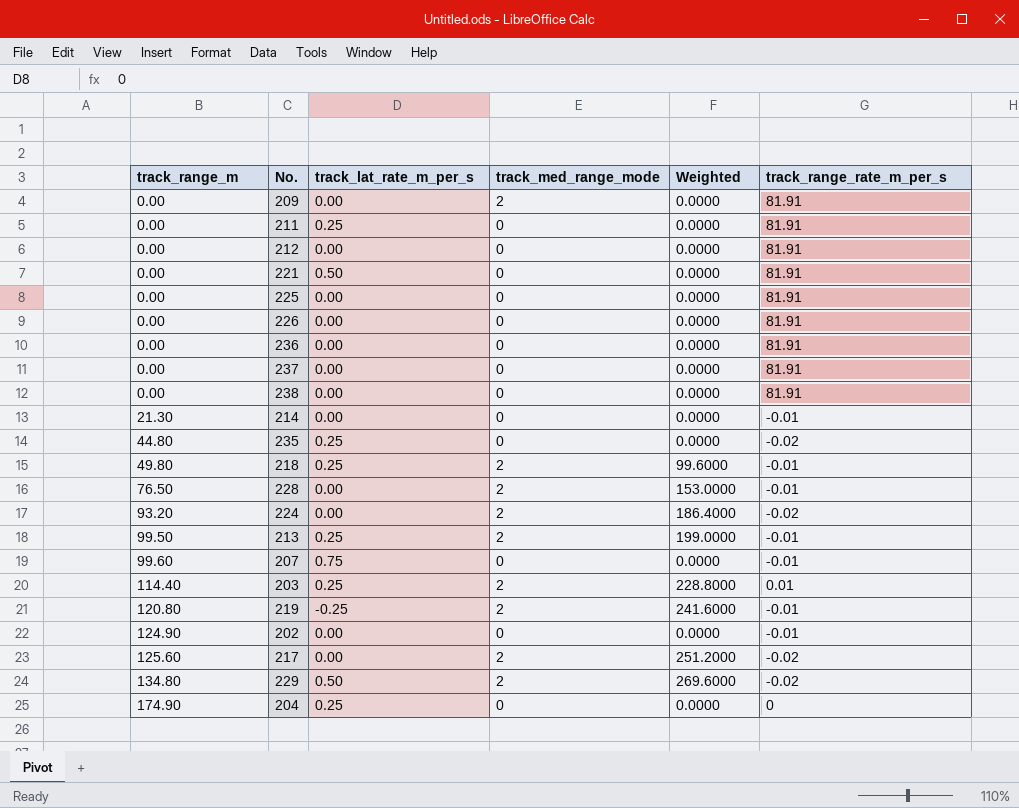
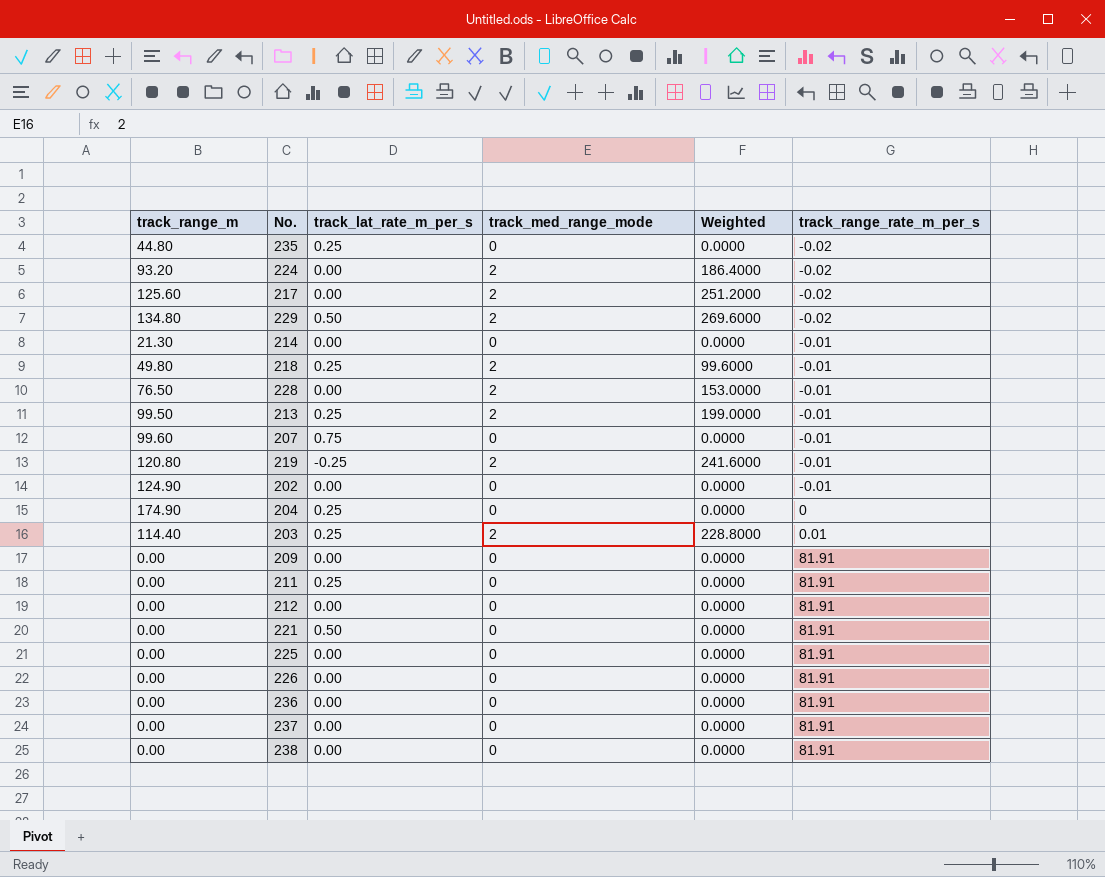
row order: track_range_m ascending -> track_range_rate_m_per_s ascending
209 | track_med_range_mode: 2 -> 0

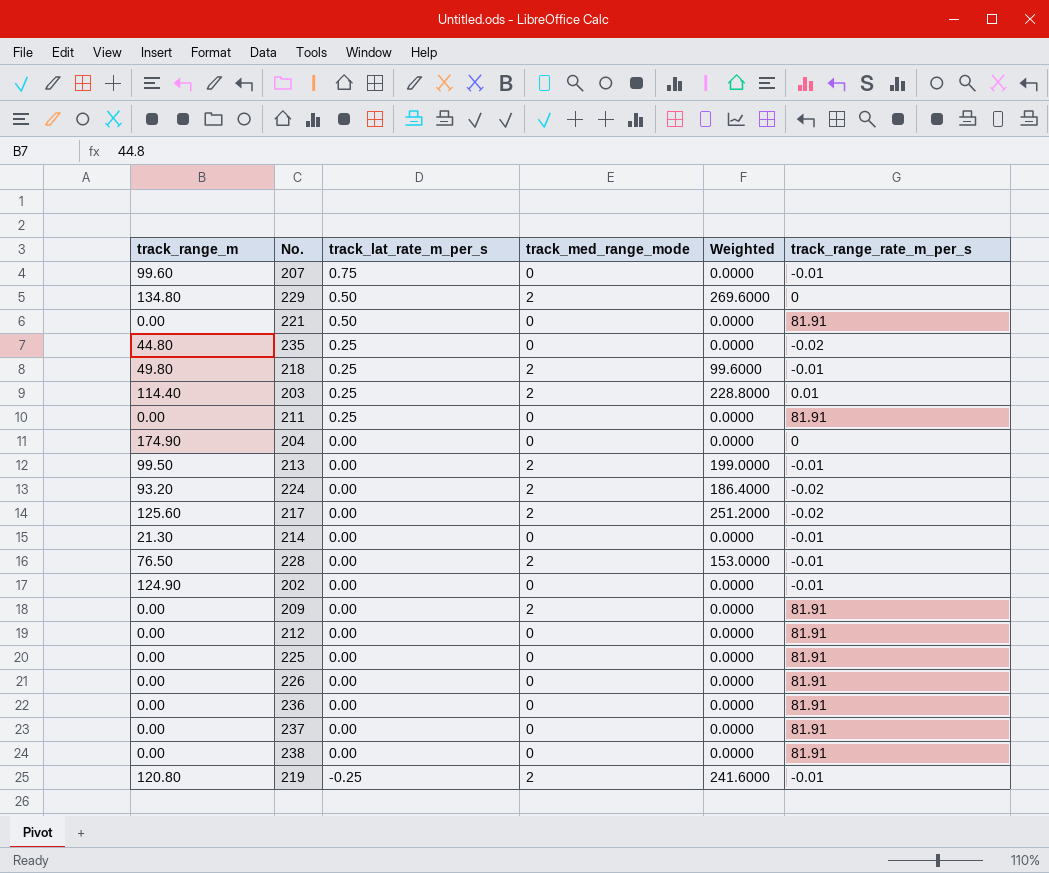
row order: track_range_rate_m_per_s ascending -> track_lat_rate_m_per_s descending
229 | track_range_rate_m_per_s: -0.02 -> 0
204 | track_lat_rate_m_per_s: 0.25 -> 0.00
213 | track_lat_rate_m_per_s: 0.25 -> 0.00
209 | track_med_range_mode: 0 -> 2

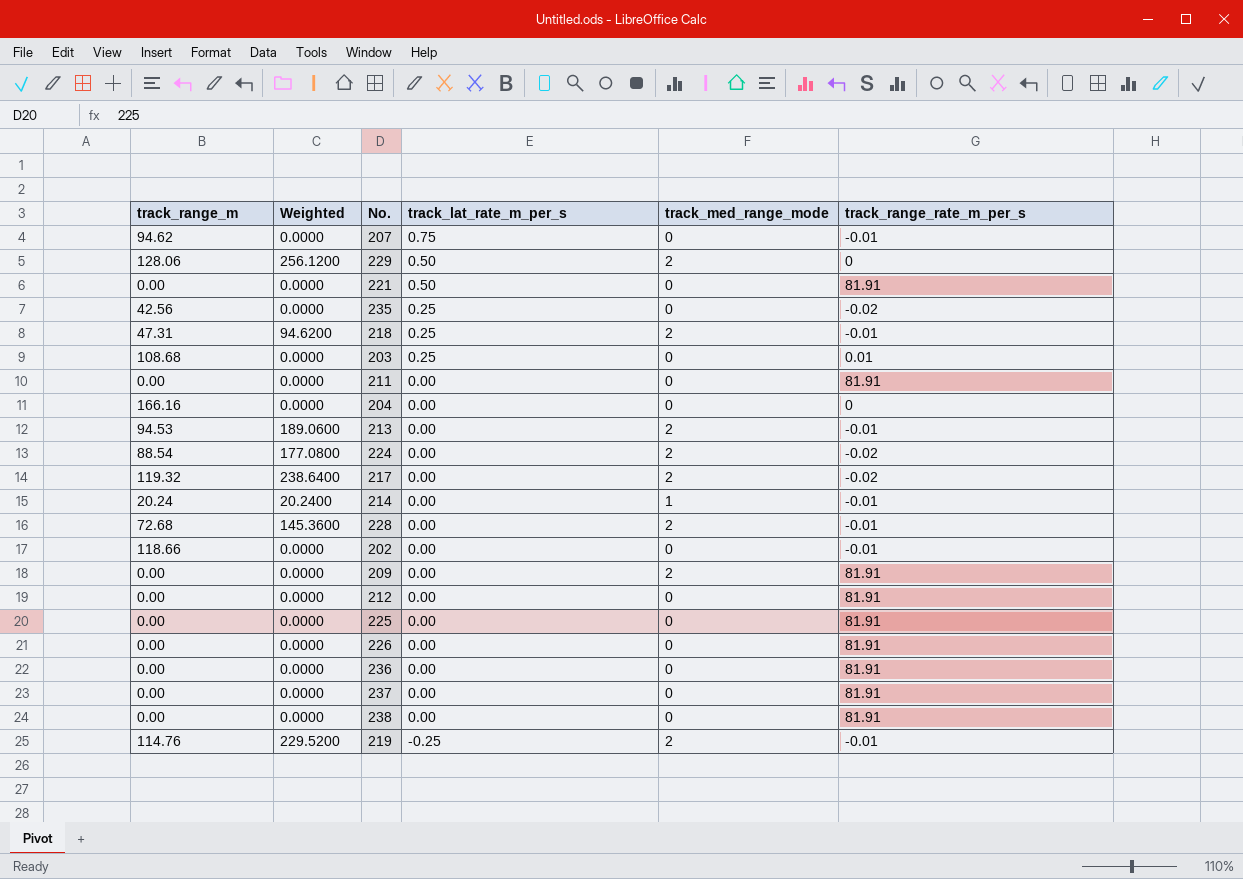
column Weighted | position: 5 -> 2
207 | track_range_m: 99.60 -> 94.62
229 | track_range_m: 134.80 -> 128.06
229 | Weighted: 269.6000 -> 256.1200
235 | track_range_m: 44.80 -> 42.56
218 | track_range_m: 49.80 -> 47.31
218 | Weighted: 99.6000 -> 94.6200
203 | track_range_m: 114.40 -> 108.68
203 | Weighted: 228.8000 -> 0.0000
203 | track_med_range_mode: 2 -> 0
211 | track_lat_rate_m_per_s: 0.25 -> 0.00
204 | track_range_m: 174.90 -> 166.16
213 | track_range_m: 99.50 -> 94.53
213 | Weighted: 199.0000 -> 189.0600
224 | track_range_m: 93.20 -> 88.54
224 | Weighted: 186.4000 -> 177.0800
217 | track_range_m: 125.60 -> 119.32
217 | Weighted: 251.2000 -> 238.6400
214 | track_range_m: 21.30 -> 20.24
214 | Weighted: 0.0000 -> 20.2400
214 | track_med_range_mode: 0 -> 1
228 | track_range_m: 76.50 -> 72.68
228 | Weighted: 153.0000 -> 145.3600
202 | track_range_m: 124.90 -> 118.66
219 | track_range_m: 120.80 -> 114.76
219 | Weighted: 241.6000 -> 229.5200

